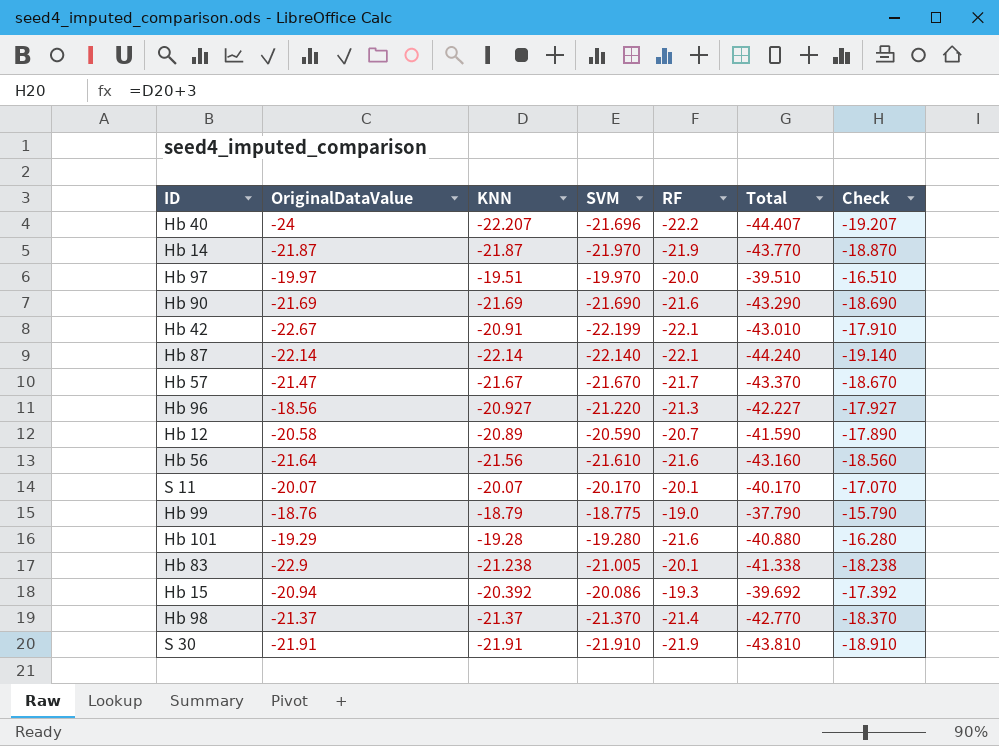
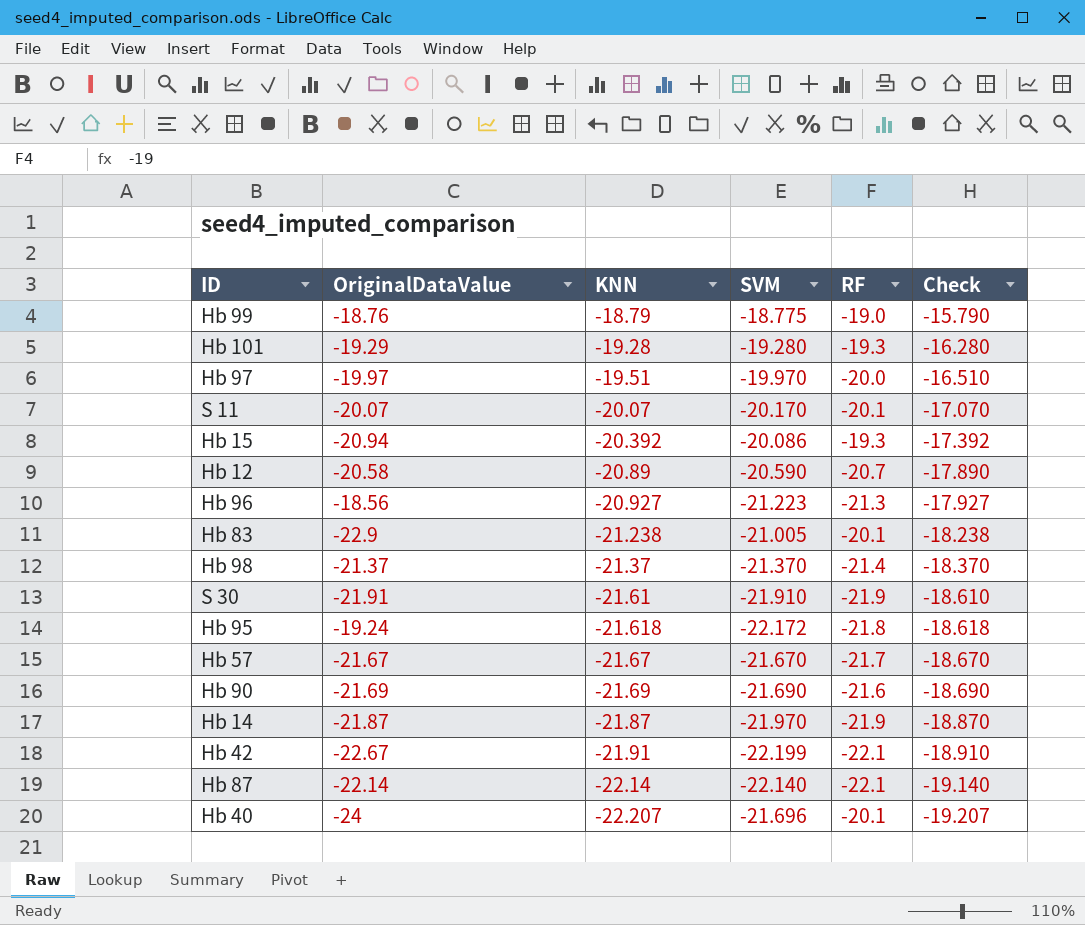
row order: none -> KNN descending
column Total | formula: [KNN] + [RF] -> none
row Hb 56: -21.64 | -21.56 | -21.610 | -21.6 | -43.160 | -18.560 -> none
Hb 101 | RF: -21.6 -> -19.3
Hb 96 | SVM: -21.220 -> -21.223
S 30 | KNN: -21.91 -> -21.61
S 30 | Check: -18.910 -> -18.610
row Hb 95: none -> -19.24 | -21.618 | -22.172 | -21.8 | -18.618
Hb 57 | OriginalDataValue: -21.47 -> -21.67
Hb 42 | KNN: -20.91 -> -21.91
Hb 42 | Check: -17.910 -> -18.910
Hb 40 | RF: -22.2 -> -20.1

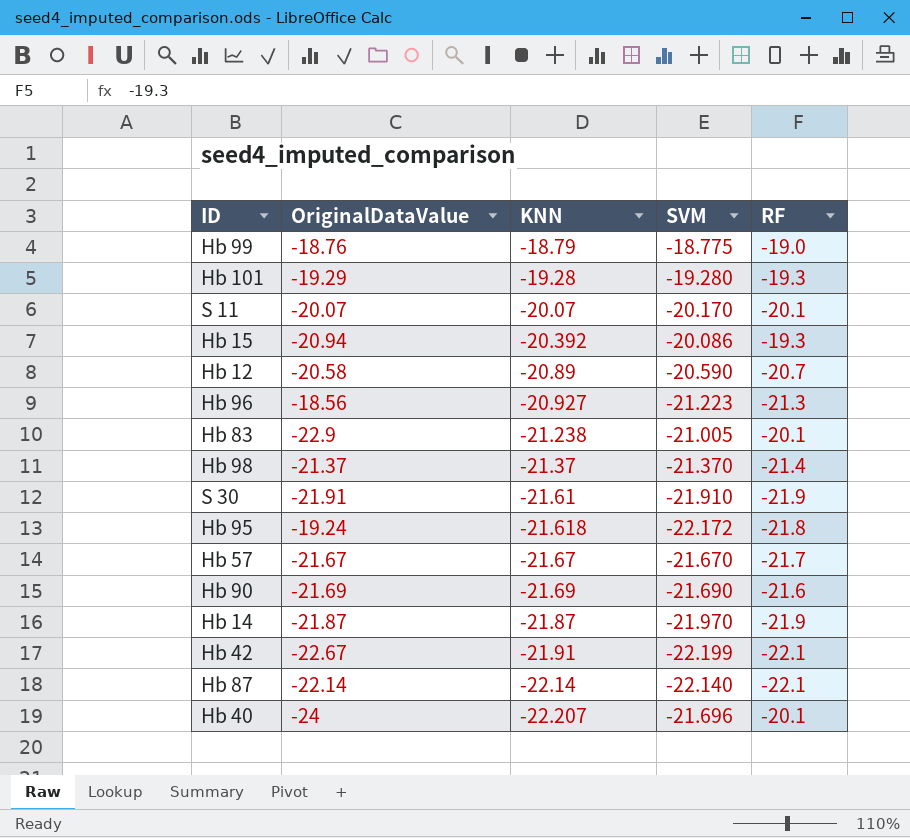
column Check | formula: [KNN] + 3 -> none
row Hb 97: -19.97 | -19.51 | -19.970 | -20.0 | -16.510 -> none

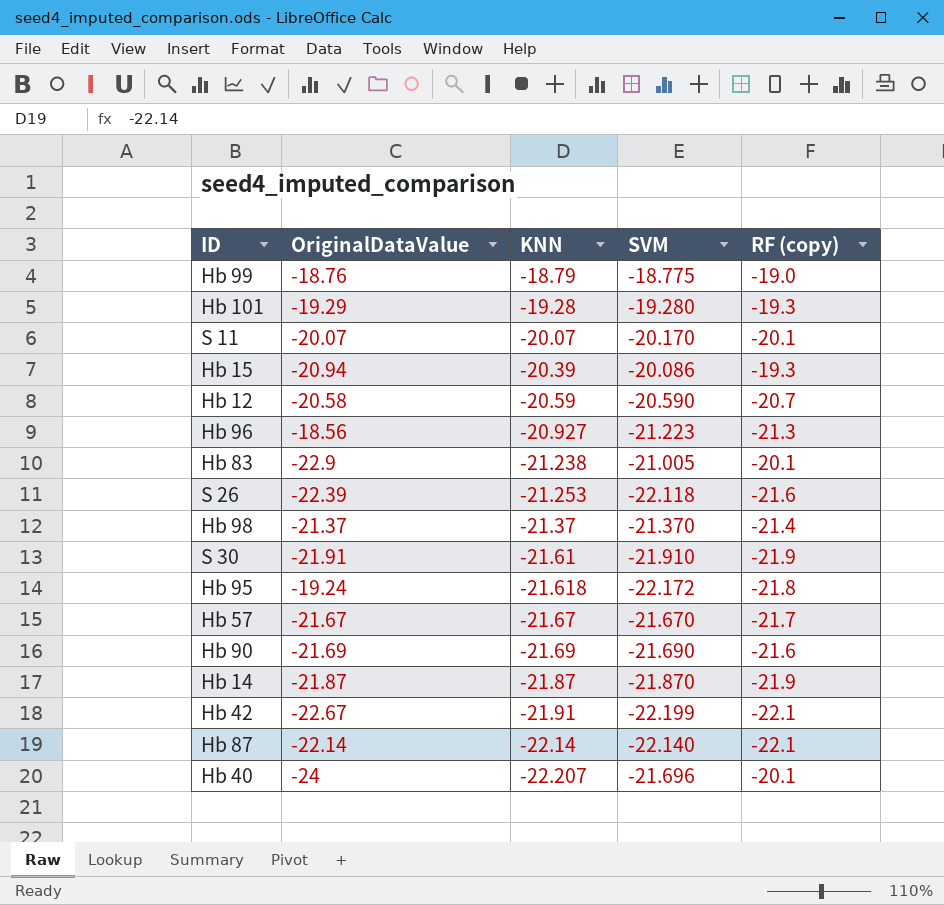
column name: RF -> RF (copy)
Hb 15 | KNN: -20.392 -> -20.39
Hb 12 | KNN: -20.89 -> -20.59
row S 26: none -> -22.39 | -21.253 | -22.118 | -21.6
Hb 14 | SVM: -21.970 -> -21.870

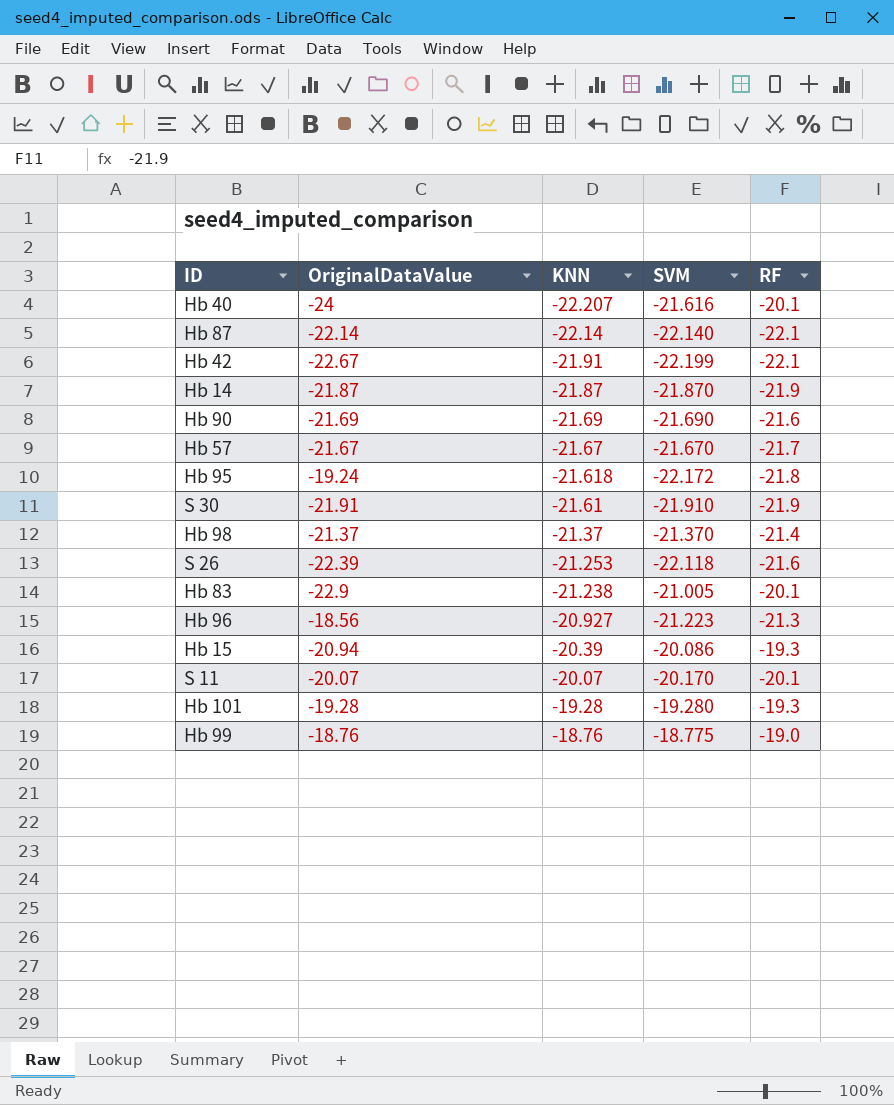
row order: KNN descending -> KNN ascending
column name: RF (copy) -> RF
row Hb 12: -20.58 | -20.59 | -20.590 | -20.7 -> none
Hb 40 | SVM: -21.696 -> -21.616
Hb 101 | OriginalDataValue: -19.29 -> -19.28
Hb 99 | KNN: -18.79 -> -18.76

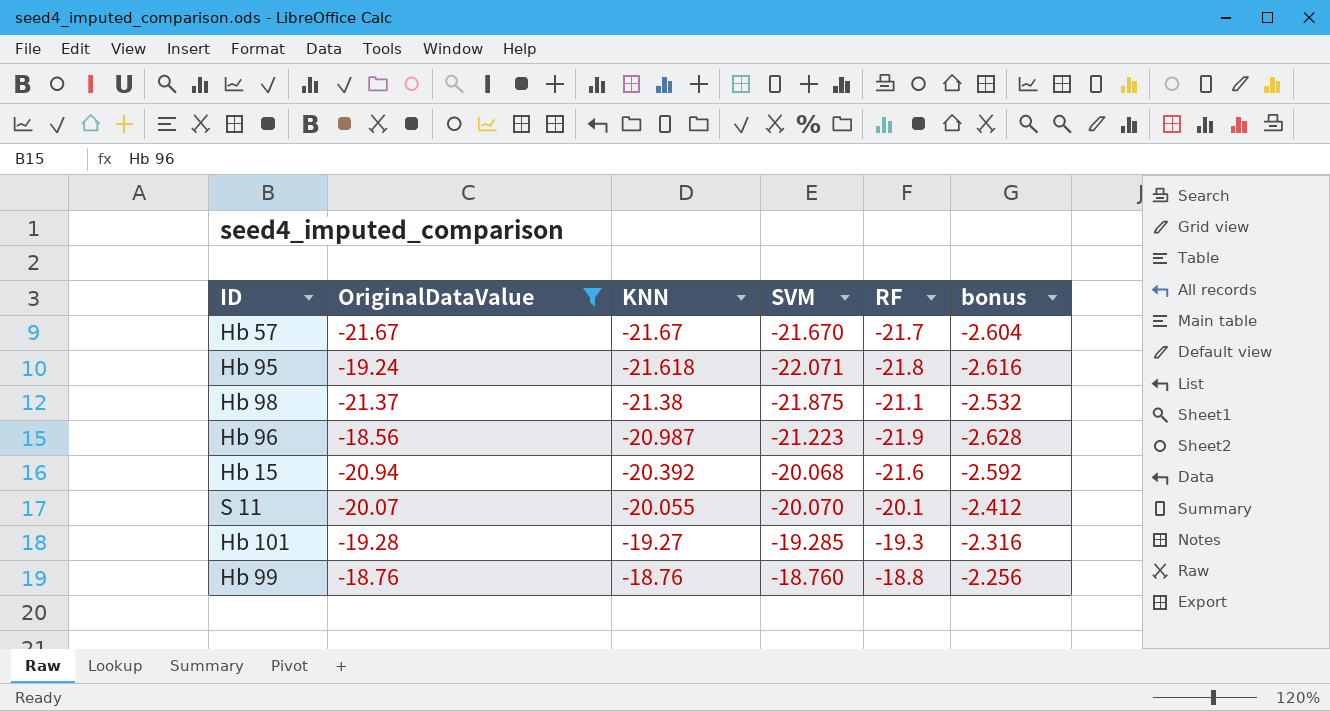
filter: none -> OriginalDataValue >= -21.67
column bonus | formula: none -> [RF] * 0.12
Hb 95 | SVM: -22.172 -> -22.071
Hb 98 | KNN: -21.37 -> -21.38
Hb 98 | SVM: -21.370 -> -21.875
Hb 98 | RF: -21.4 -> -21.1
Hb 96 | KNN: -20.927 -> -20.987
Hb 96 | RF: -21.3 -> -21.9
Hb 15 | KNN: -20.39 -> -20.392
Hb 15 | SVM: -20.086 -> -20.068
Hb 15 | RF: -19.3 -> -21.6
S 11 | KNN: -20.07 -> -20.055
S 11 | SVM: -20.170 -> -20.070
Hb 101 | KNN: -19.28 -> -19.27
Hb 101 | SVM: -19.280 -> -19.285
Hb 99 | SVM: -18.775 -> -18.760
Hb 99 | RF: -19.0 -> -18.8

